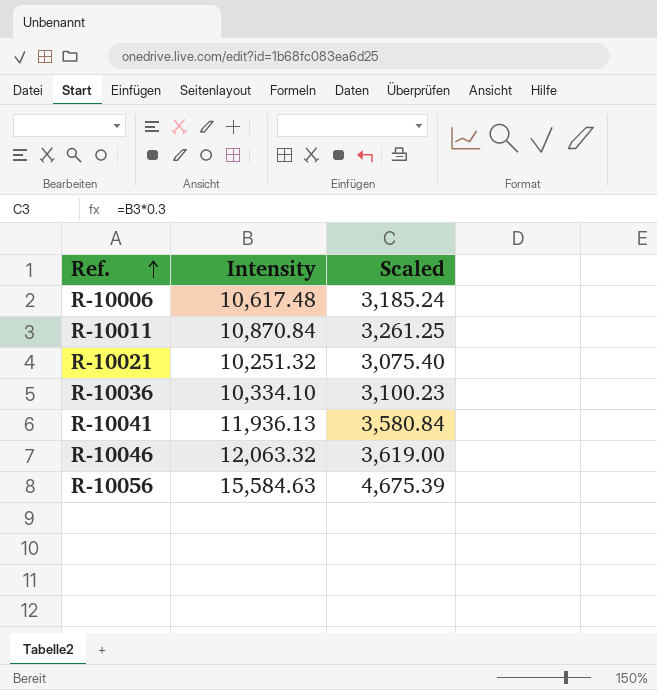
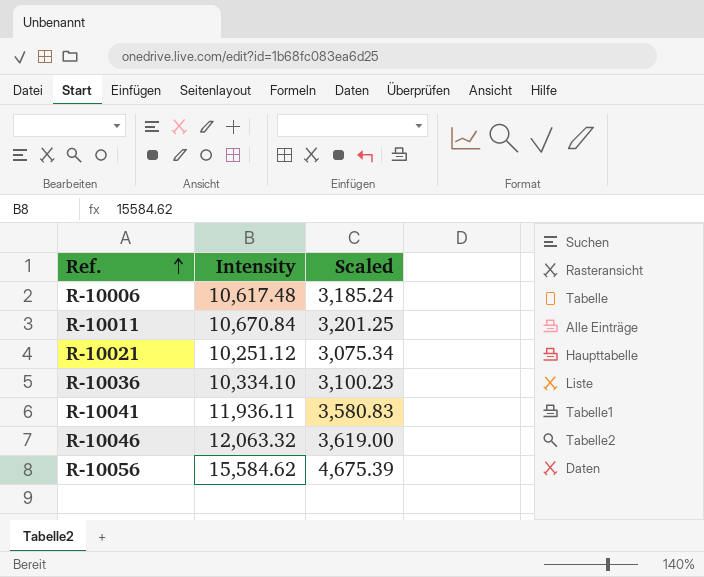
R-10011 | Intensity: 10,870.84 -> 10,670.84
R-10011 | Scaled: 3,261.25 -> 3,201.25
R-10021 | Intensity: 10,251.32 -> 10,251.12
R-10021 | Scaled: 3,075.40 -> 3,075.34
R-10041 | Intensity: 11,936.13 -> 11,936.11
R-10041 | Scaled: 3,580.84 -> 3,580.83
R-10056 | Intensity: 15,584.63 -> 15,584.62

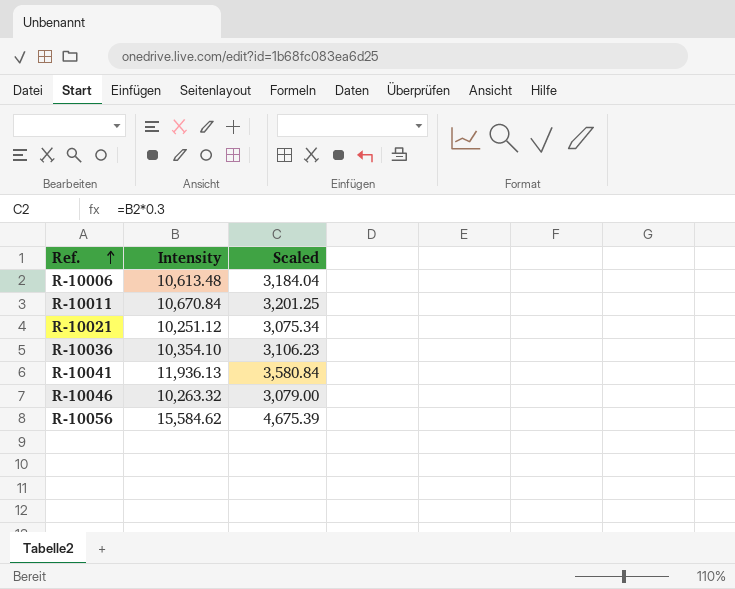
R-10006 | Intensity: 10,617.48 -> 10,613.48
R-10006 | Scaled: 3,185.24 -> 3,184.04
R-10036 | Intensity: 10,334.10 -> 10,354.10
R-10036 | Scaled: 3,100.23 -> 3,106.23
R-10041 | Intensity: 11,936.11 -> 11,936.13
R-10041 | Scaled: 3,580.83 -> 3,580.84
R-10046 | Intensity: 12,063.32 -> 10,263.32
R-10046 | Scaled: 3,619.00 -> 3,079.00

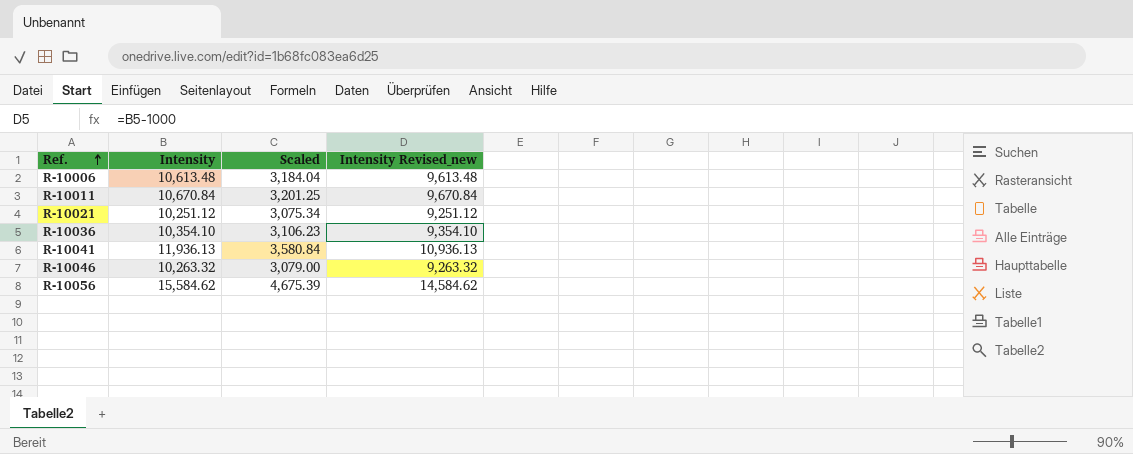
column Intensity Revised_new | formula: none -> [Intensity] - 1000

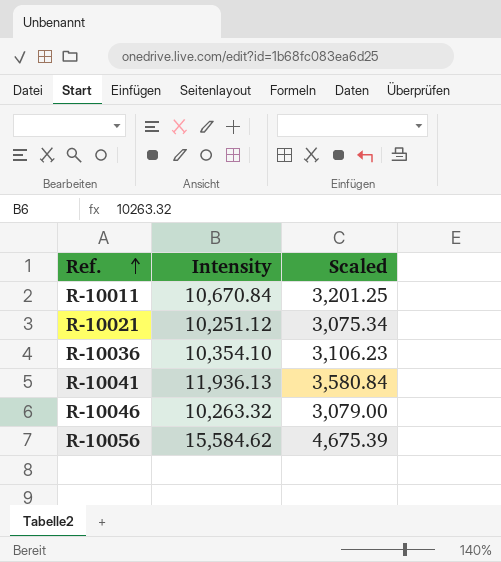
column Intensity Revised_new | formula: [Intensity] - 1000 -> none
row R-10006: 10,613.48 | 3,184.04 | 9,613.48 -> none

